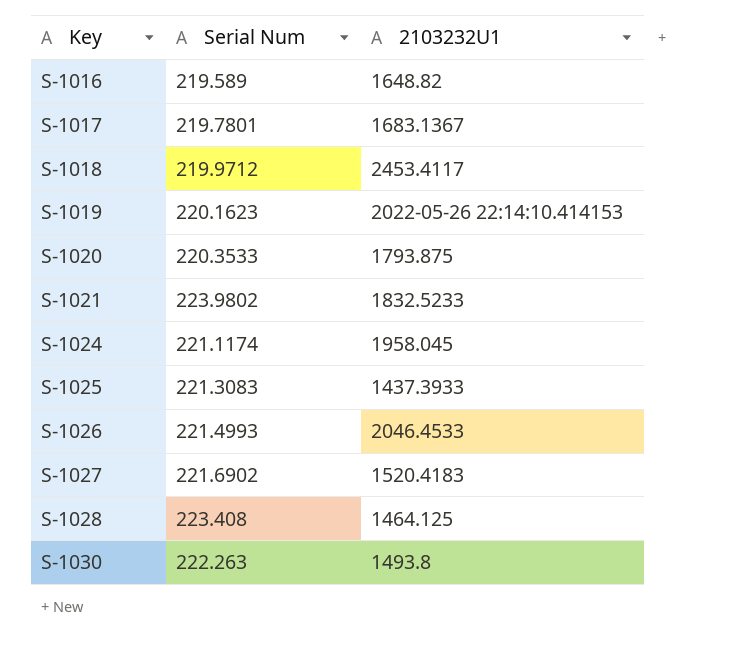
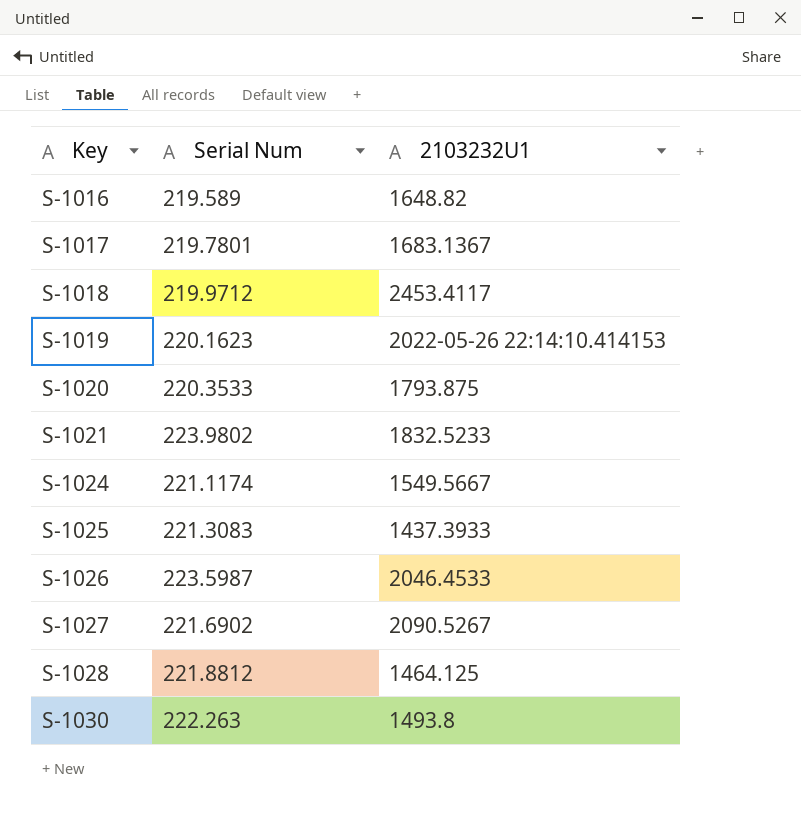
S-1024 | 2103232U1: 1958.045 -> 1549.5667
S-1026 | Serial Num: 221.4993 -> 223.5987
S-1027 | 2103232U1: 1520.4183 -> 2090.5267
S-1028 | Serial Num: 223.408 -> 221.8812

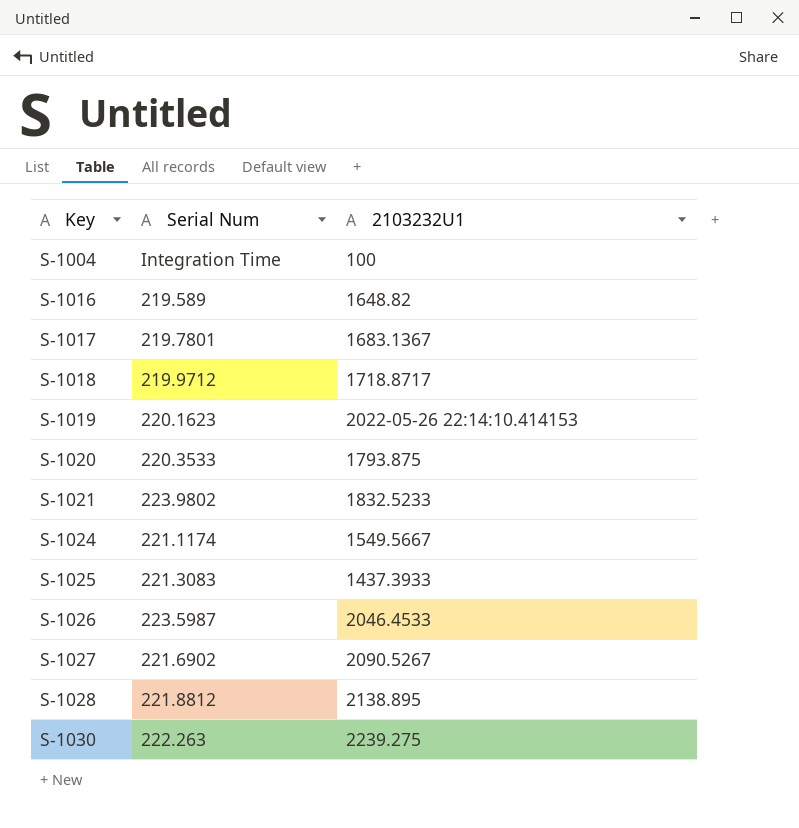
row S-1004: none -> Integration Time | 100
S-1018 | 2103232U1: 2453.4117 -> 1718.8717
S-1028 | 2103232U1: 1464.125 -> 2138.895
S-1030 | 2103232U1: 1493.8 -> 2239.275

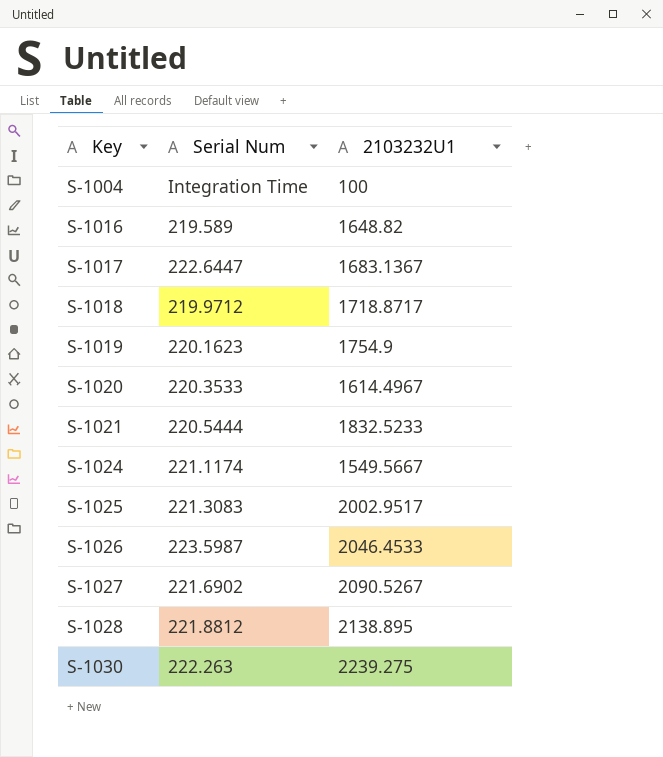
S-1017 | Serial Num: 219.7801 -> 222.6447
S-1019 | 2103232U1: 2022-05-26 22:14:10.414153 -> 1754.9
S-1020 | 2103232U1: 1793.875 -> 1614.4967
S-1021 | Serial Num: 223.9802 -> 220.5444
S-1025 | 2103232U1: 1437.3933 -> 2002.9517

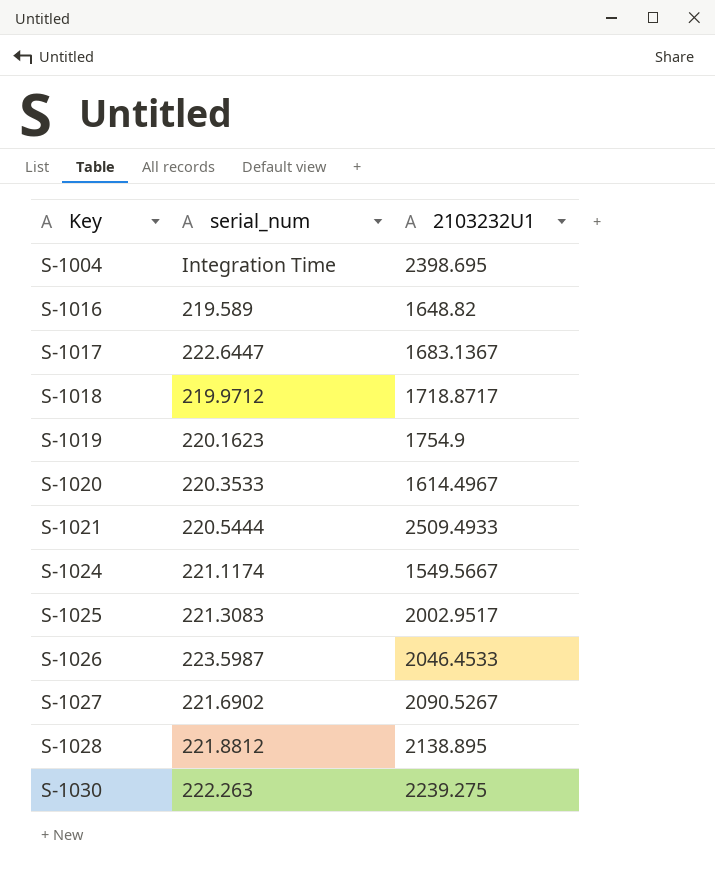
column name: Serial Num -> serial_num
S-1004 | 2103232U1: 100 -> 2398.695
S-1021 | 2103232U1: 1832.5233 -> 2509.4933

